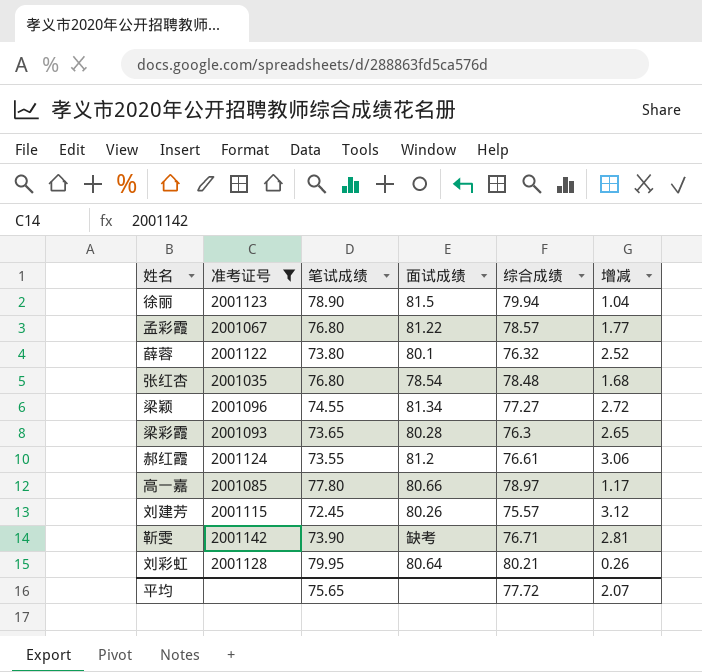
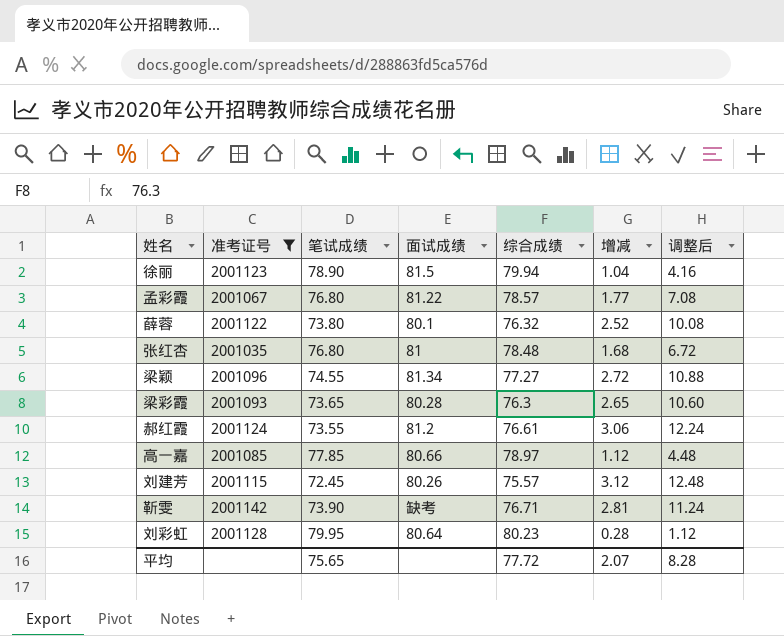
column 调整后 | formula: none -> [增减] * 4
张红杏 | 面试成绩: 78.54 -> 81
高一嘉 | 笔试成绩: 77.80 -> 77.85
高一嘉 | 增减: 1.17 -> 1.12
刘彩虹 | 综合成绩: 80.21 -> 80.23
刘彩虹 | 增减: 0.26 -> 0.28

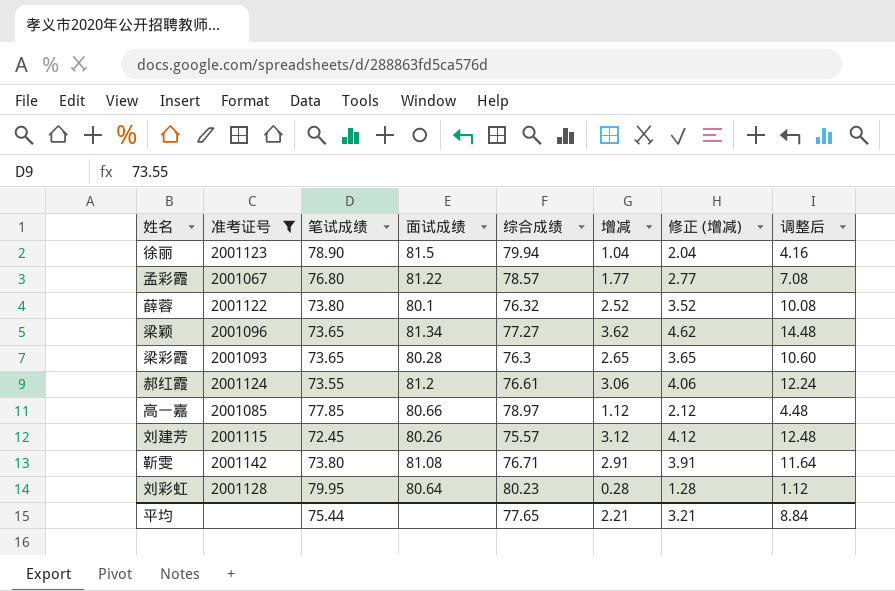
column 修正 (增减) | formula: none -> [增减] + 1
row 张红杏: 2001035 | 76.80 | 81 | 78.48 | 1.68 | 6.72 -> none
梁颖 | 笔试成绩: 74.55 -> 73.65
梁颖 | 增减: 2.72 -> 3.62
梁颖 | 调整后: 10.88 -> 14.48
靳雯 | 笔试成绩: 73.90 -> 73.80
靳雯 | 面试成绩: 缺考 -> 81.08
靳雯 | 增减: 2.81 -> 2.91
靳雯 | 调整后: 11.24 -> 11.64
平均 | 笔试成绩: 75.65 -> 75.44
平均 | 综合成绩: 77.72 -> 77.65
平均 | 增减: 2.07 -> 2.21
平均 | 调整后: 8.28 -> 8.84

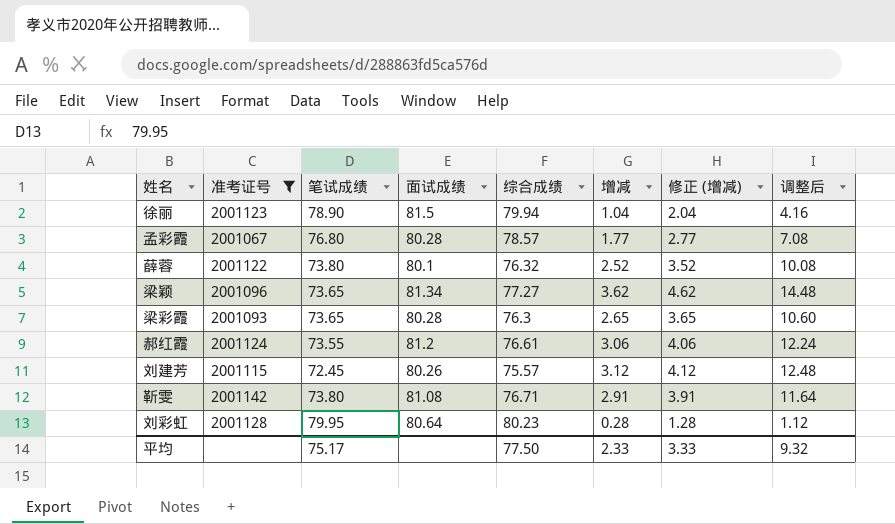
row 高一嘉: 2001085 | 77.85 | 80.66 | 78.97 | 1.12 | 2.12 | 4.48 -> none
孟彩霞 | 面试成绩: 81.22 -> 80.28
平均 | 笔试成绩: 75.44 -> 75.17
平均 | 综合成绩: 77.65 -> 77.50
平均 | 增减: 2.21 -> 2.33
平均 | 修正 (增减): 3.21 -> 3.33
平均 | 调整后: 8.84 -> 9.32

